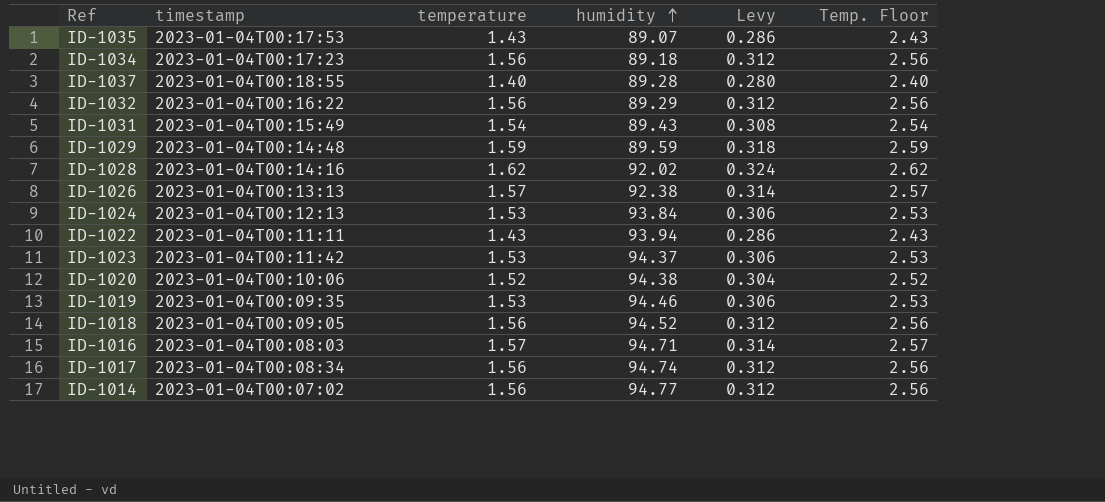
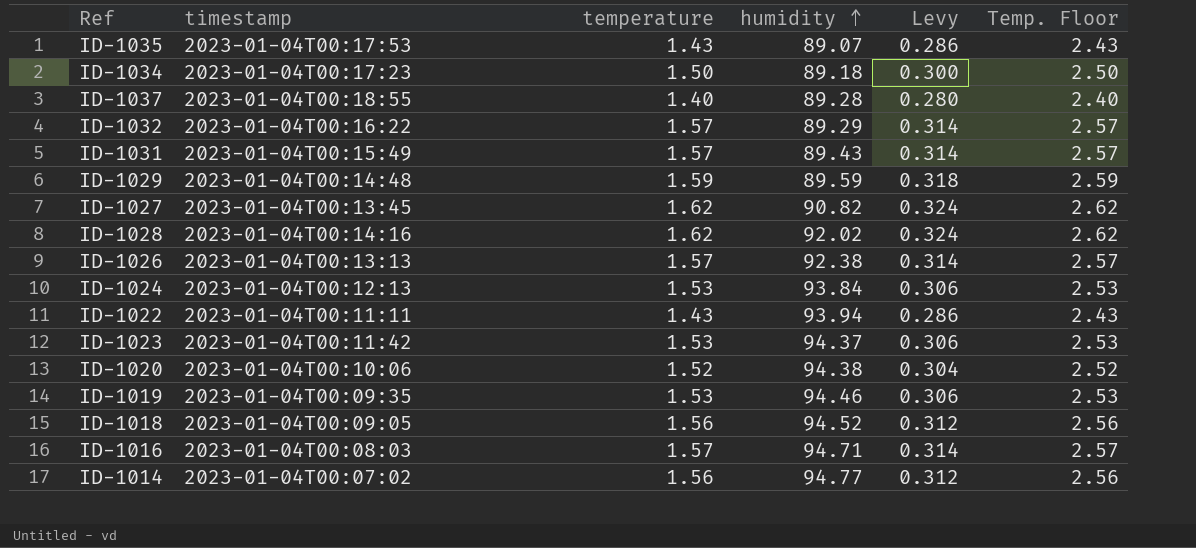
row ID-1017: 2023-01-04T00:08:34 | 1.56 | 94.74 | 0.312 | 2.56 -> none
ID-1034 | temperature: 1.56 -> 1.50
ID-1034 | Levy: 0.312 -> 0.300
ID-1034 | Temp. Floor: 2.56 -> 2.50
ID-1032 | temperature: 1.56 -> 1.57
ID-1032 | Levy: 0.312 -> 0.314
ID-1032 | Temp. Floor: 2.56 -> 2.57
ID-1031 | temperature: 1.54 -> 1.57
ID-1031 | Levy: 0.308 -> 0.314
ID-1031 | Temp. Floor: 2.54 -> 2.57
row ID-1027: none -> 2023-01-04T00:13:45 | 1.62 | 90.82 | 0.324 | 2.62

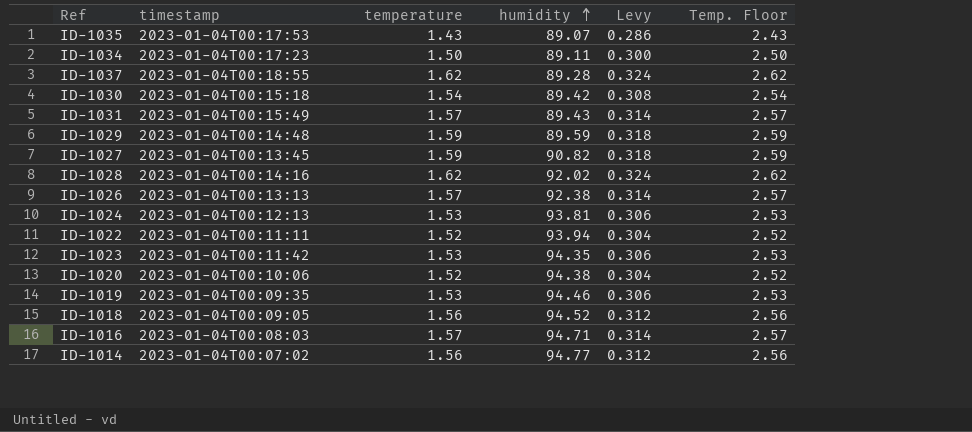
row ID-1032: 2023-01-04T00:16:22 | 1.57 | 89.29 | 0.314 | 2.57 -> none
ID-1034 | humidity: 89.18 -> 89.11
ID-1037 | temperature: 1.40 -> 1.62
ID-1037 | Levy: 0.280 -> 0.324
ID-1037 | Temp. Floor: 2.40 -> 2.62
row ID-1030: none -> 2023-01-04T00:15:18 | 1.54 | 89.42 | 0.308 | 2.54
ID-1027 | temperature: 1.62 -> 1.59
ID-1027 | Levy: 0.324 -> 0.318
ID-1027 | Temp. Floor: 2.62 -> 2.59
ID-1024 | humidity: 93.84 -> 93.81
ID-1022 | temperature: 1.43 -> 1.52
ID-1022 | Levy: 0.286 -> 0.304
ID-1022 | Temp. Floor: 2.43 -> 2.52
ID-1023 | humidity: 94.37 -> 94.35

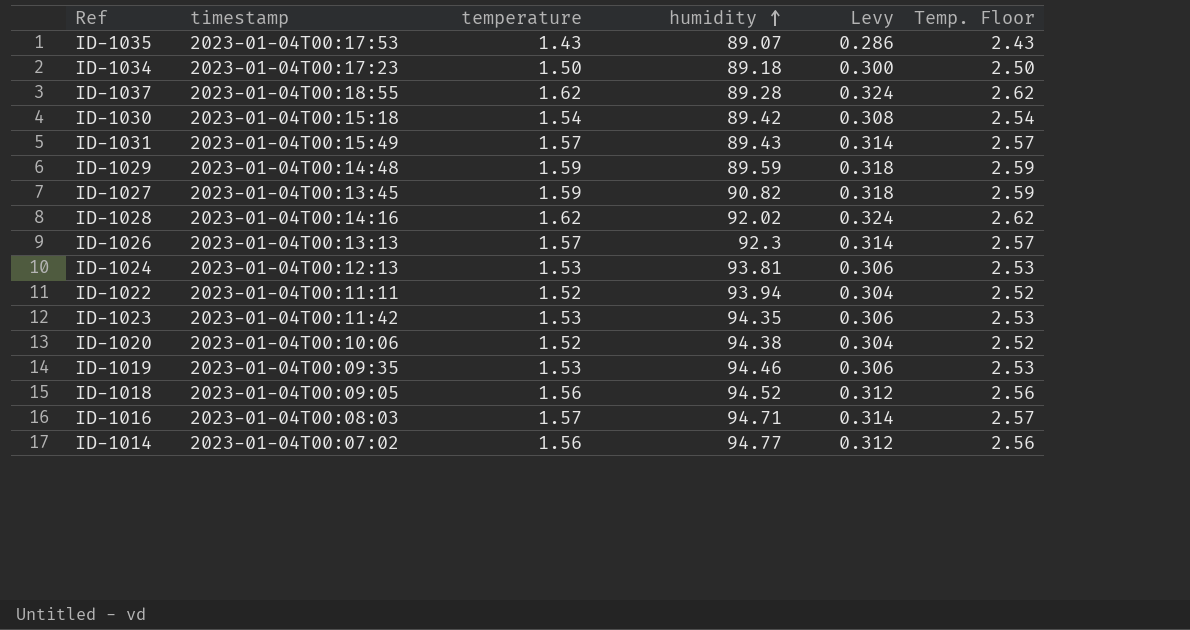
ID-1034 | humidity: 89.11 -> 89.18
ID-1026 | humidity: 92.38 -> 92.3

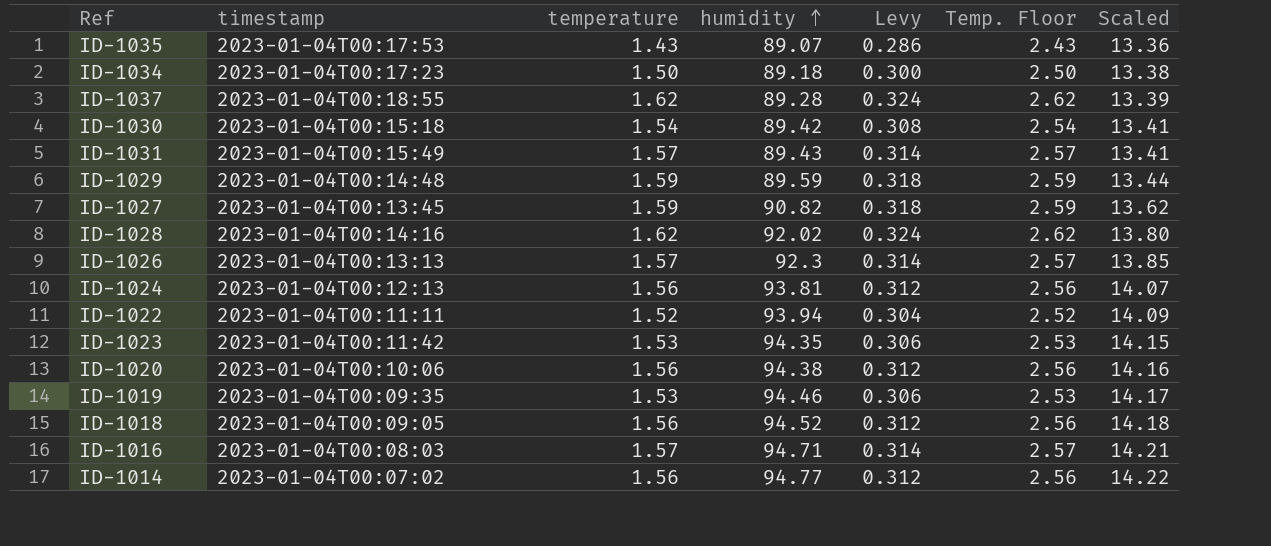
column Scaled | formula: none -> [humidity] * 0.15
ID-1024 | temperature: 1.53 -> 1.56
ID-1024 | Levy: 0.306 -> 0.312
ID-1024 | Temp. Floor: 2.53 -> 2.56
ID-1020 | temperature: 1.52 -> 1.56
ID-1020 | Levy: 0.304 -> 0.312
ID-1020 | Temp. Floor: 2.52 -> 2.56

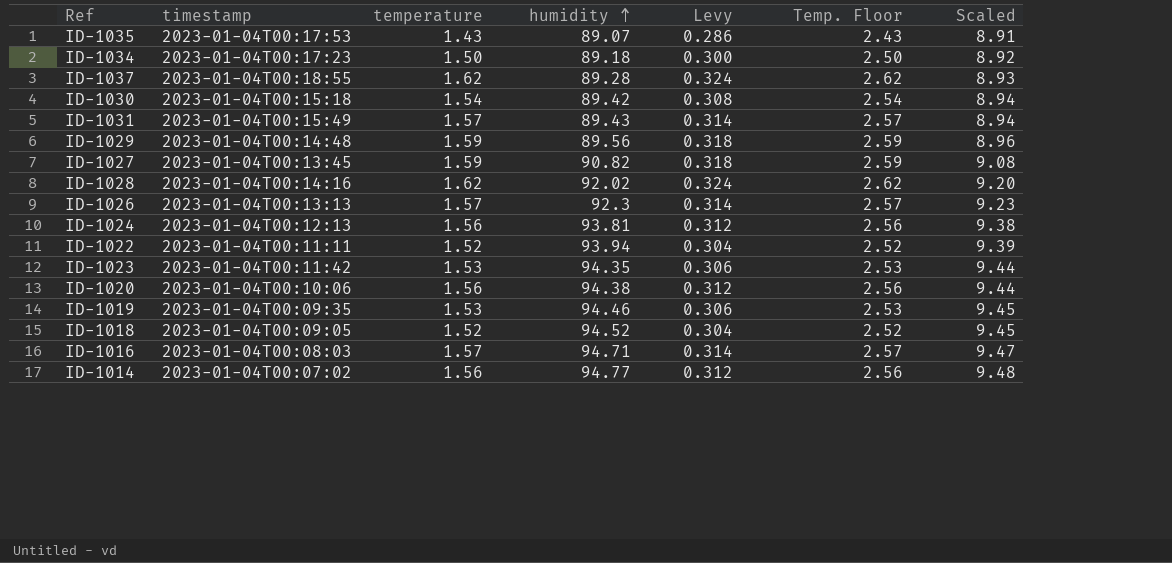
column Scaled | formula: [humidity] * 0.15 -> [humidity] * 0.1
ID-1029 | humidity: 89.59 -> 89.56
ID-1018 | temperature: 1.56 -> 1.52
ID-1018 | Levy: 0.312 -> 0.304
ID-1018 | Temp. Floor: 2.56 -> 2.52

